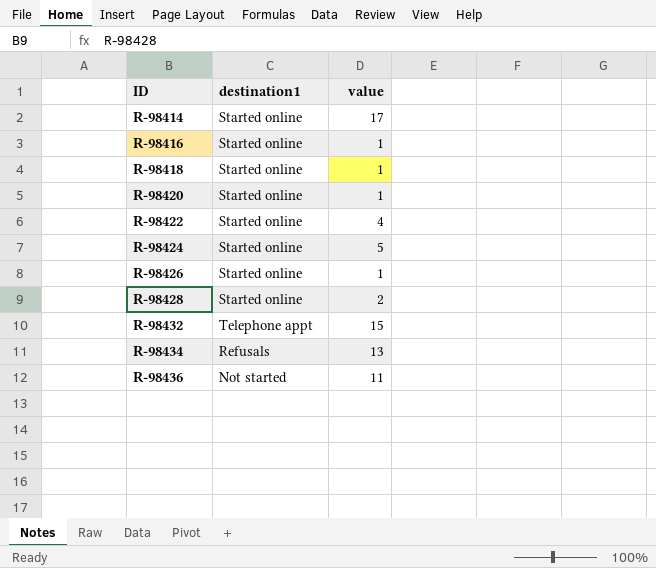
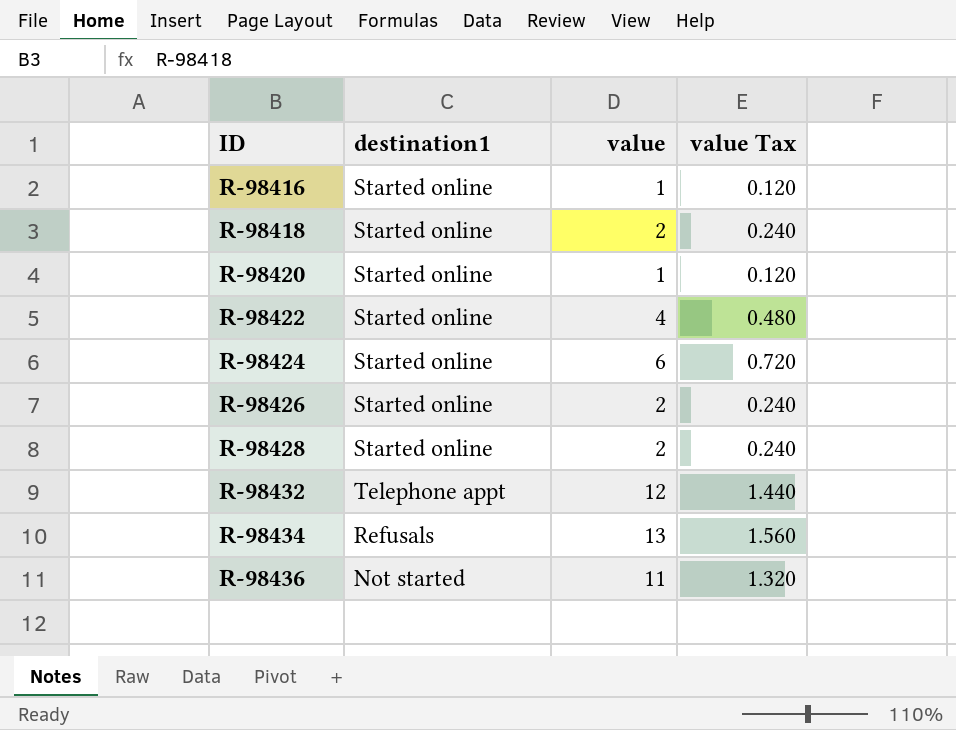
column value Tax | formula: none -> [value] * 0.12
row R-98414: Started online | 17 -> none
R-98418 | value: 1 -> 2
R-98424 | value: 5 -> 6
R-98426 | value: 1 -> 2
R-98432 | value: 15 -> 12

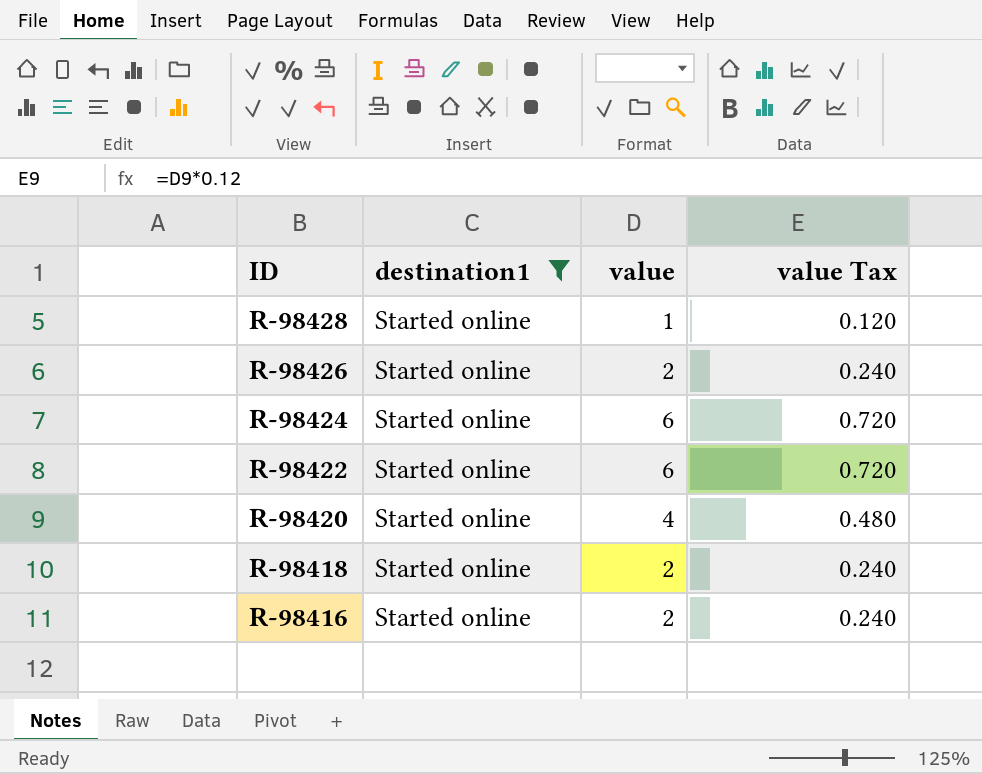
filter: none -> destination1 = Started online
row order: ID ascending -> ID descending
R-98428 | value: 2 -> 1
R-98428 | value Tax: 0.240 -> 0.120
R-98422 | value: 4 -> 6
R-98422 | value Tax: 0.480 -> 0.720
R-98420 | value: 1 -> 4
R-98420 | value Tax: 0.120 -> 0.480
R-98416 | value: 1 -> 2
R-98416 | value Tax: 0.120 -> 0.240

